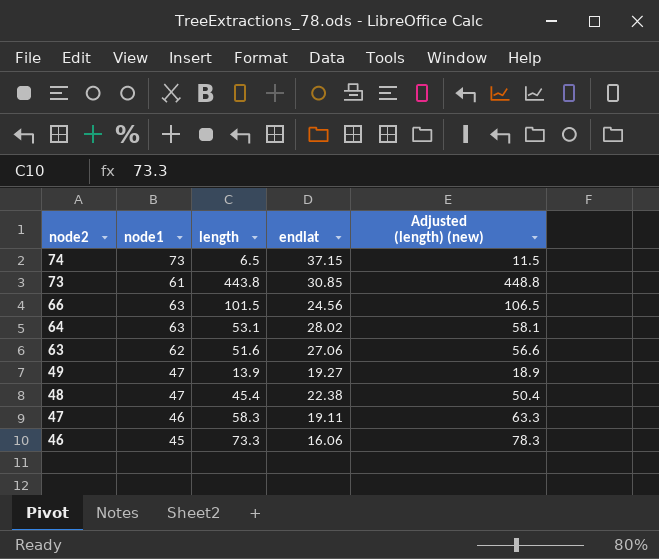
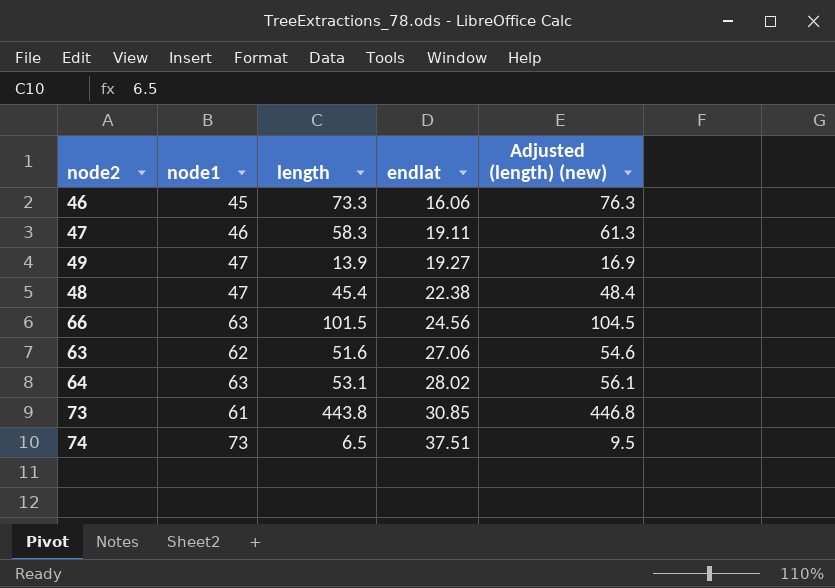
row order: node2 descending -> endlat ascending
column Adjusted (length) (new) | formula: [length] + 5 -> [length] + 3
74 | endlat: 37.15 -> 37.51

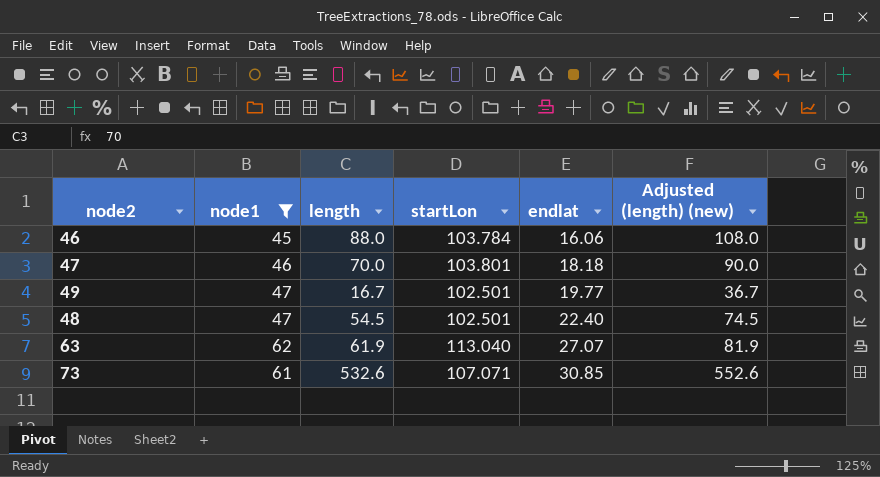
filter: none -> node1 <= 62
column startLon | position: none -> 4
column Adjusted (length) (new) | formula: [length] + 3 -> [length] + 20
46 | length: 73.3 -> 88.0
47 | length: 58.3 -> 70.0
47 | endlat: 19.11 -> 18.18
49 | length: 13.9 -> 16.7
49 | endlat: 19.27 -> 19.77
48 | length: 45.4 -> 54.5
48 | endlat: 22.38 -> 22.40
63 | length: 51.6 -> 61.9
63 | endlat: 27.06 -> 27.07
73 | length: 443.8 -> 532.6

